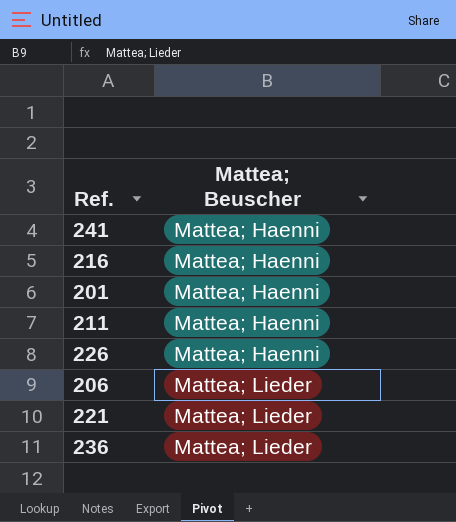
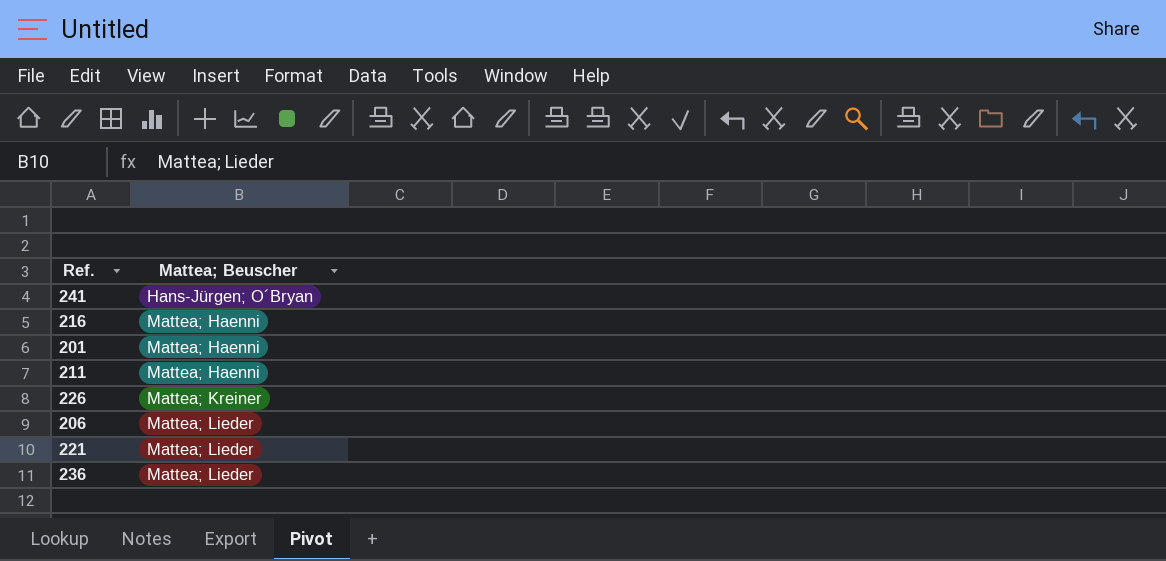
241 | Mattea; Beuscher: Mattea; Haenni -> Hans-Jürgen; O´Bryan
226 | Mattea; Beuscher: Mattea; Haenni -> Mattea; Kreiner

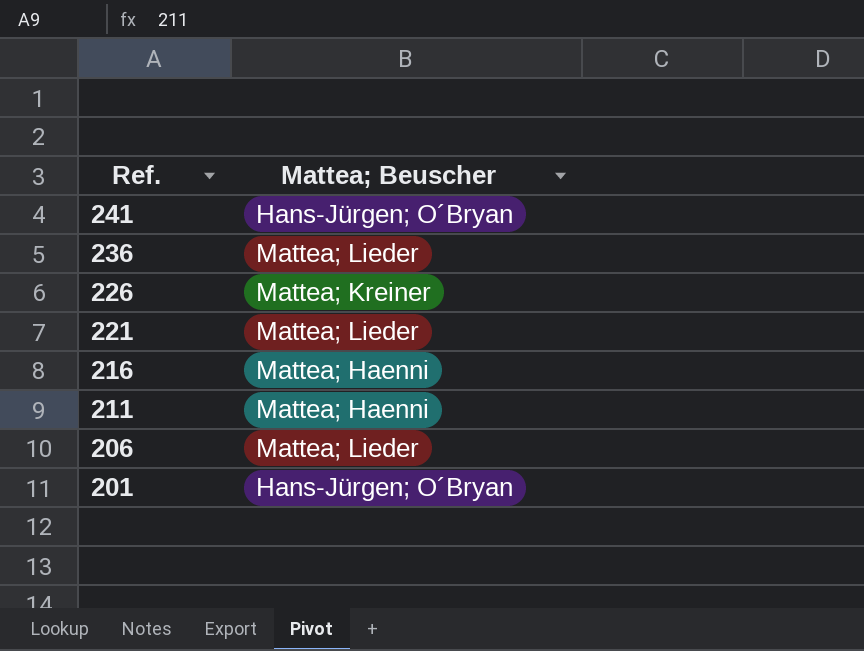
row order: Mattea; Beuscher ascending -> Ref. descending
201 | Mattea; Beuscher: Mattea; Haenni -> Hans-Jürgen; O´Bryan

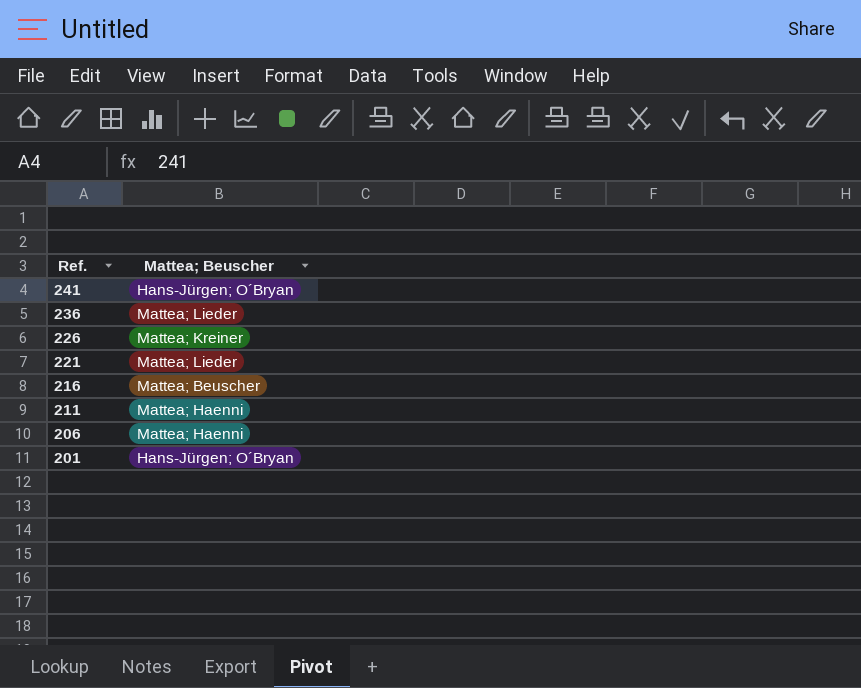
216 | Mattea; Beuscher: Mattea; Haenni -> Mattea; Beuscher
206 | Mattea; Beuscher: Mattea; Lieder -> Mattea; Haenni

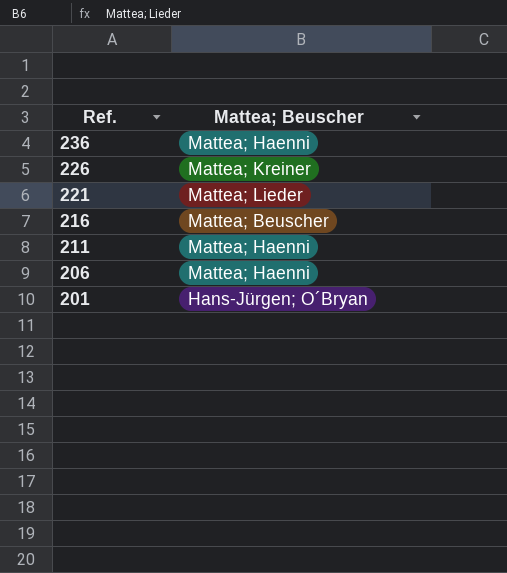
row 241: Hans-Jürgen; O´Bryan -> none
236 | Mattea; Beuscher: Mattea; Lieder -> Mattea; Haenni

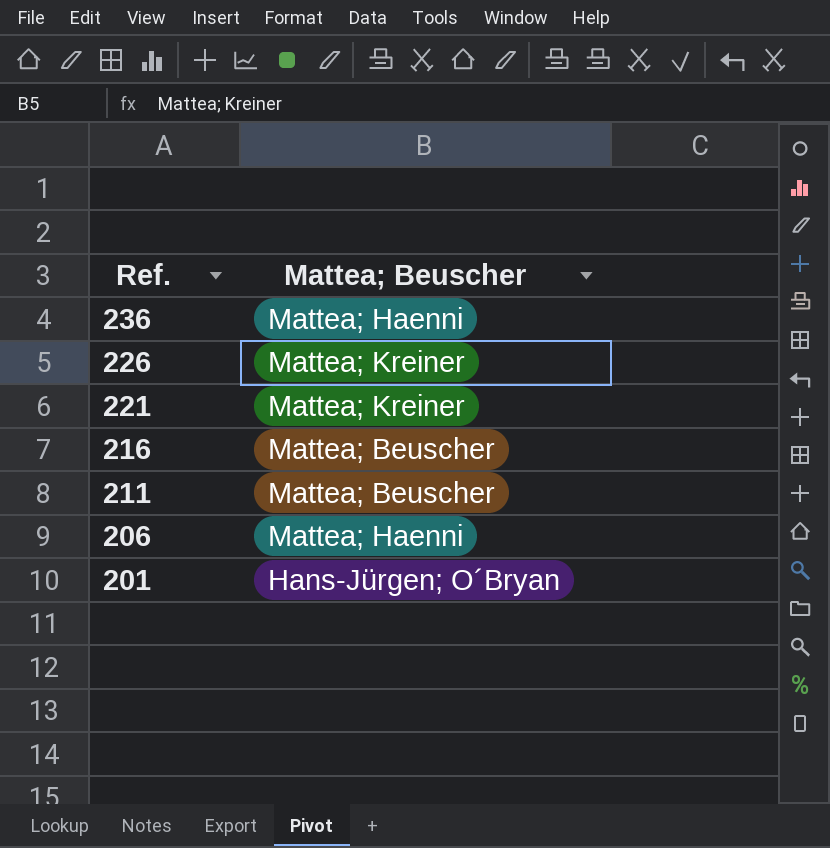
221 | Mattea; Beuscher: Mattea; Lieder -> Mattea; Kreiner
211 | Mattea; Beuscher: Mattea; Haenni -> Mattea; Beuscher

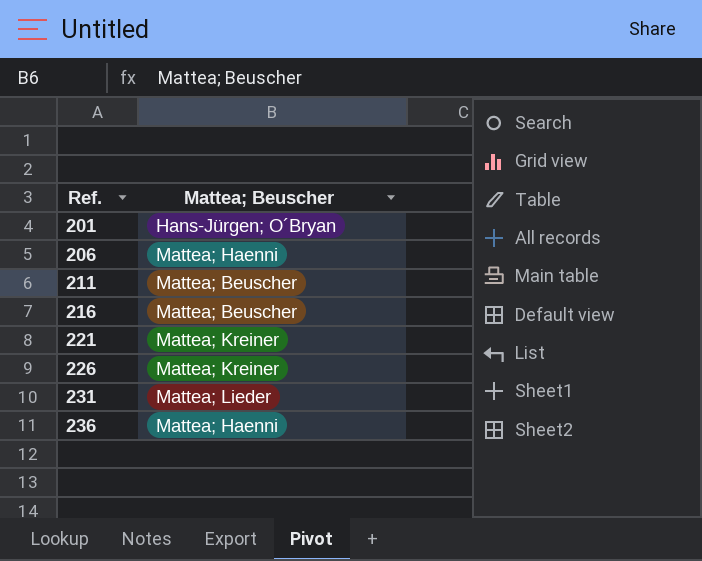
row order: Ref. descending -> Ref. ascending
row 231: none -> Mattea; Lieder

